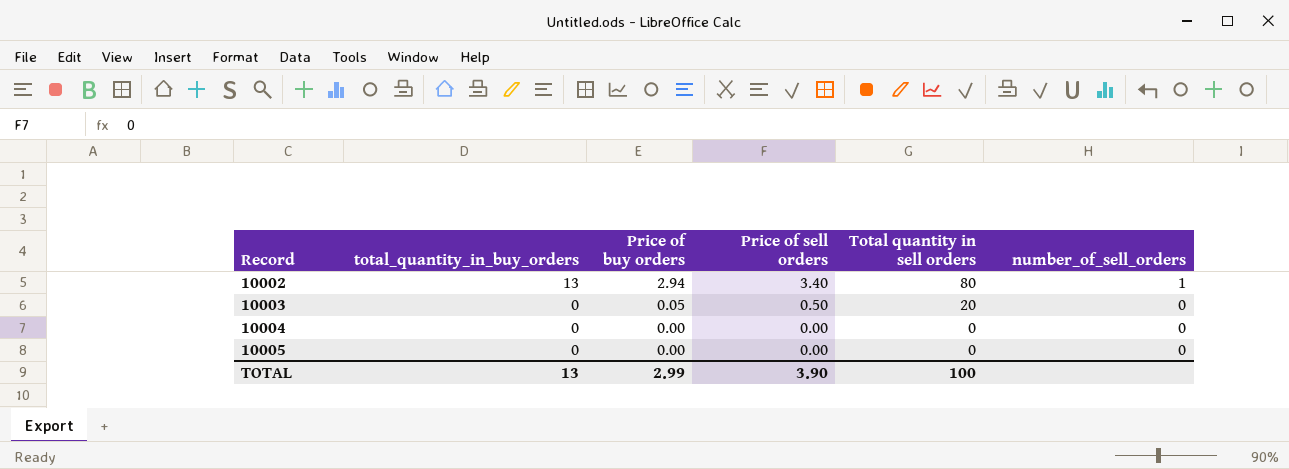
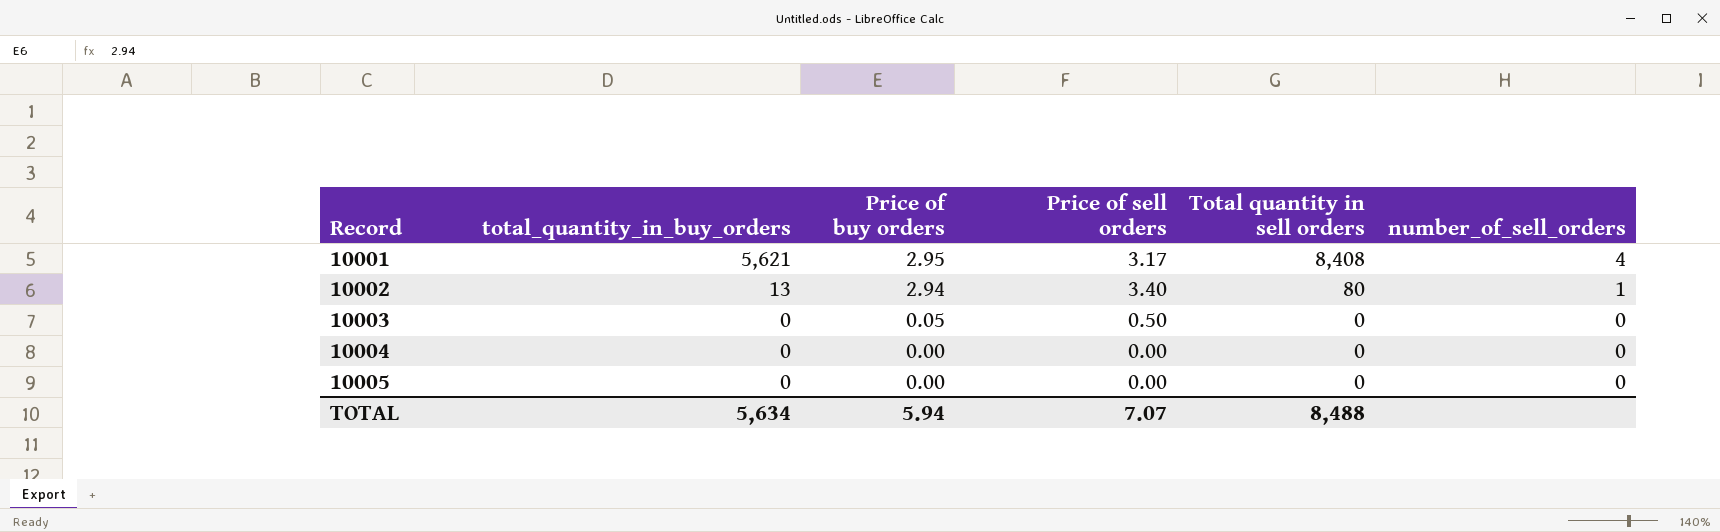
row 10001: none -> 5,621 | 2.95 | 3.17 | 8,408 | 4
10003 | Total quantity in sell orders: 20 -> 0
TOTAL | total_quantity_in_buy_orders: 13 -> 5,634
TOTAL | Price of buy orders: 2.99 -> 5.94
TOTAL | Price of sell orders: 3.90 -> 7.07
TOTAL | Total quantity in sell orders: 100 -> 8,488

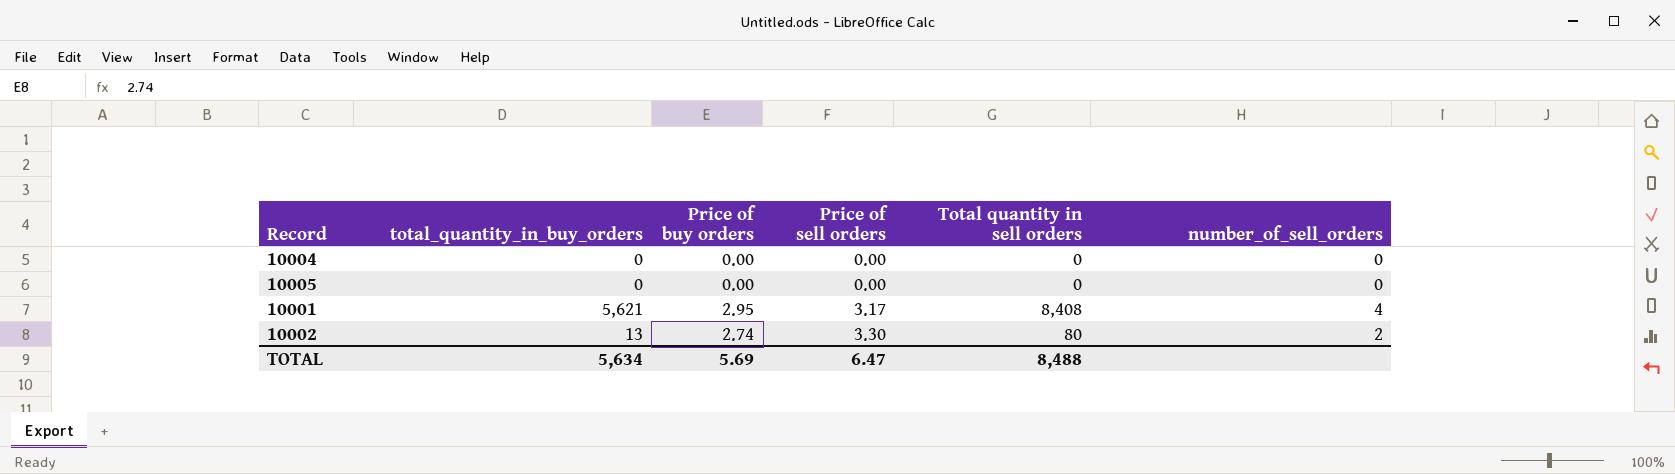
row order: Record ascending -> Price of sell orders ascending
row 10003: 0 | 0.05 | 0.50 | 0 | 0 -> none
10002 | Price of buy orders: 2.94 -> 2.74
10002 | Price of sell orders: 3.40 -> 3.30
10002 | number_of_sell_orders: 1 -> 2
TOTAL | Price of buy orders: 5.94 -> 5.69
TOTAL | Price of sell orders: 7.07 -> 6.47

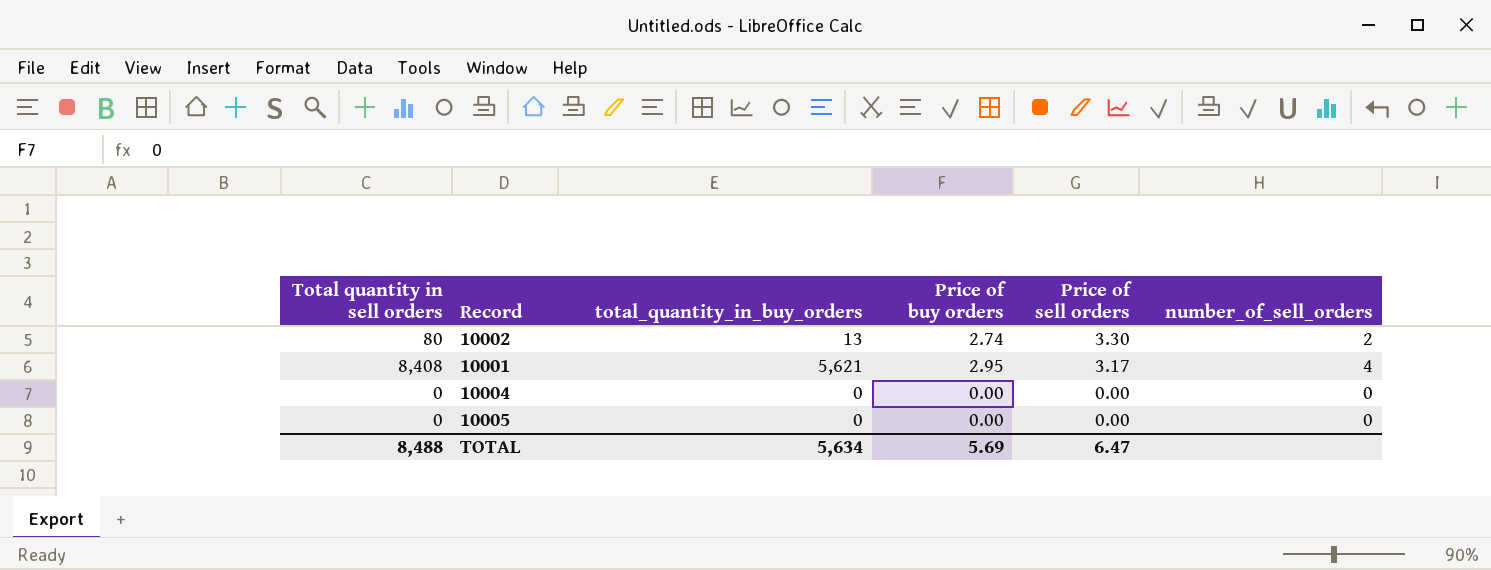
row order: Price of sell orders ascending -> Price of sell orders descending
column Total quantity in sell orders | position: 5 -> 1

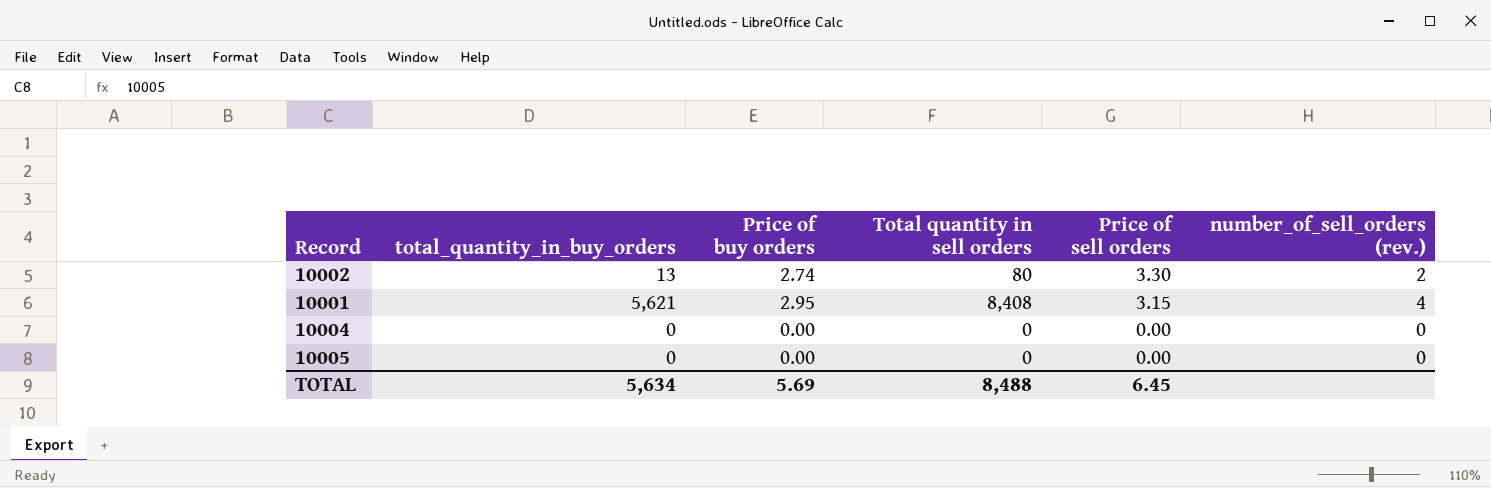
column Total quantity in sell orders | position: 1 -> 4
column name: number_of_sell_orders -> number_of_sell_orders (rev.)
10001 | Price of sell orders: 3.17 -> 3.15
TOTAL | Price of sell orders: 6.47 -> 6.45

